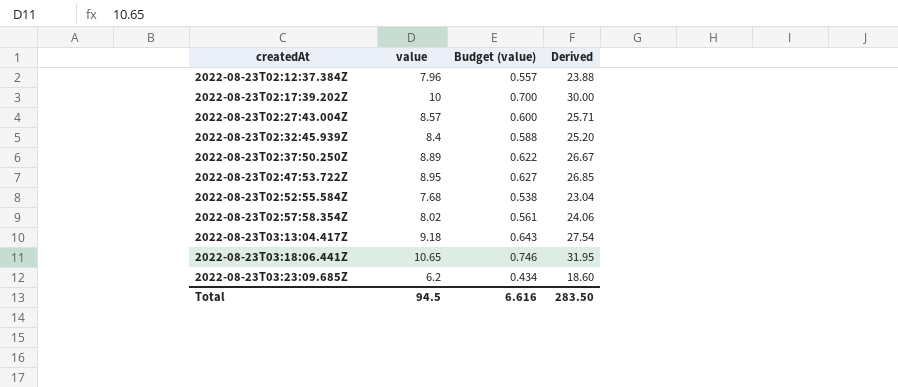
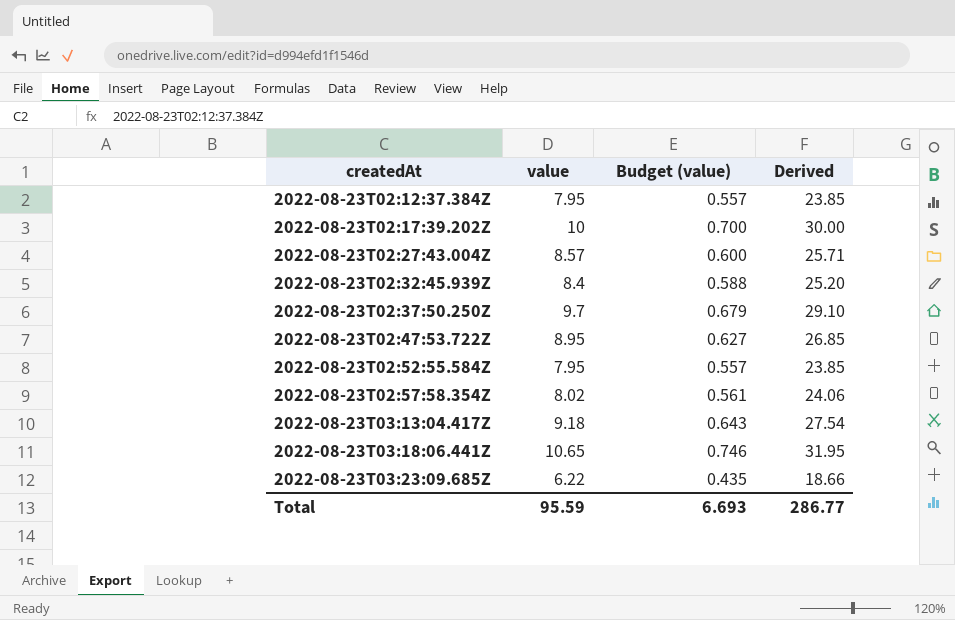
2022-08-23T02:12:37.384Z | value: 7.96 -> 7.95
2022-08-23T02:12:37.384Z | Derived: 23.88 -> 23.85
2022-08-23T02:37:50.250Z | value: 8.89 -> 9.7
2022-08-23T02:37:50.250Z | Budget (value): 0.622 -> 0.679
2022-08-23T02:37:50.250Z | Derived: 26.67 -> 29.10
2022-08-23T02:52:55.584Z | value: 7.68 -> 7.95
2022-08-23T02:52:55.584Z | Budget (value): 0.538 -> 0.557
2022-08-23T02:52:55.584Z | Derived: 23.04 -> 23.85
2022-08-23T03:23:09.685Z | value: 6.2 -> 6.22
2022-08-23T03:23:09.685Z | Budget (value): 0.434 -> 0.435
2022-08-23T03:23:09.685Z | Derived: 18.60 -> 18.66
Total | value: 94.5 -> 95.59
Total | Budget (value): 6.616 -> 6.693
Total | Derived: 283.50 -> 286.77

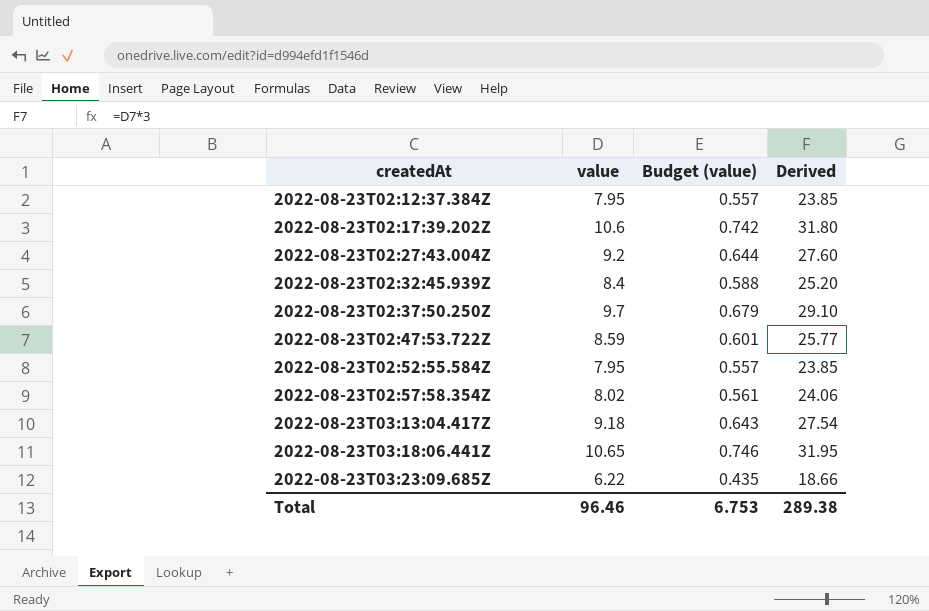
2022-08-23T02:17:39.202Z | value: 10 -> 10.6
2022-08-23T02:17:39.202Z | Budget (value): 0.700 -> 0.742
2022-08-23T02:17:39.202Z | Derived: 30.00 -> 31.80
2022-08-23T02:27:43.004Z | value: 8.57 -> 9.2
2022-08-23T02:27:43.004Z | Budget (value): 0.600 -> 0.644
2022-08-23T02:27:43.004Z | Derived: 25.71 -> 27.60
2022-08-23T02:47:53.722Z | value: 8.95 -> 8.59
2022-08-23T02:47:53.722Z | Budget (value): 0.627 -> 0.601
2022-08-23T02:47:53.722Z | Derived: 26.85 -> 25.77
Total | value: 95.59 -> 96.46
Total | Budget (value): 6.693 -> 6.753
Total | Derived: 286.77 -> 289.38

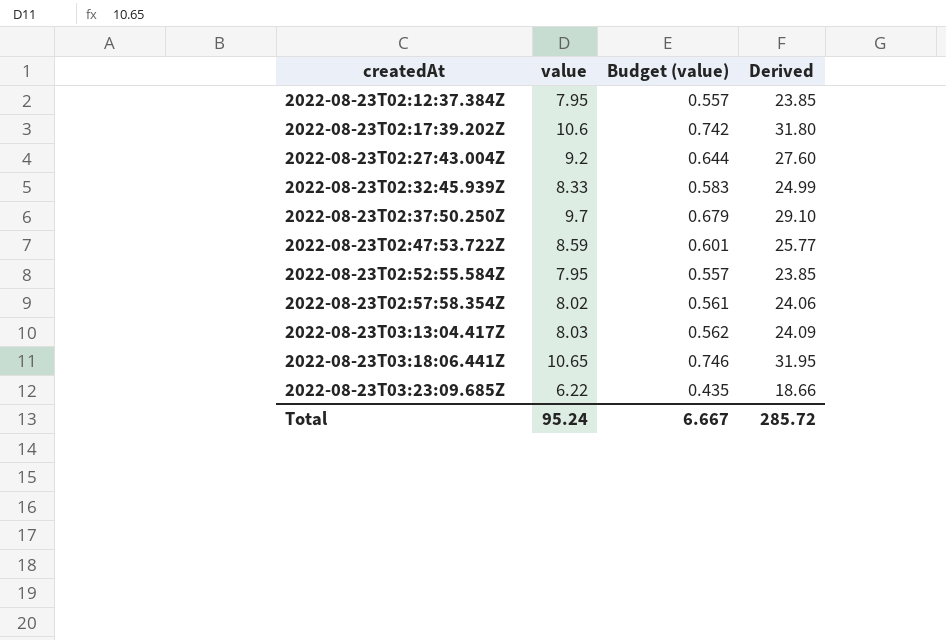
2022-08-23T02:32:45.939Z | value: 8.4 -> 8.33
2022-08-23T02:32:45.939Z | Budget (value): 0.588 -> 0.583
2022-08-23T02:32:45.939Z | Derived: 25.20 -> 24.99
2022-08-23T03:13:04.417Z | value: 9.18 -> 8.03
2022-08-23T03:13:04.417Z | Budget (value): 0.643 -> 0.562
2022-08-23T03:13:04.417Z | Derived: 27.54 -> 24.09
Total | value: 96.46 -> 95.24
Total | Budget (value): 6.753 -> 6.667
Total | Derived: 289.38 -> 285.72

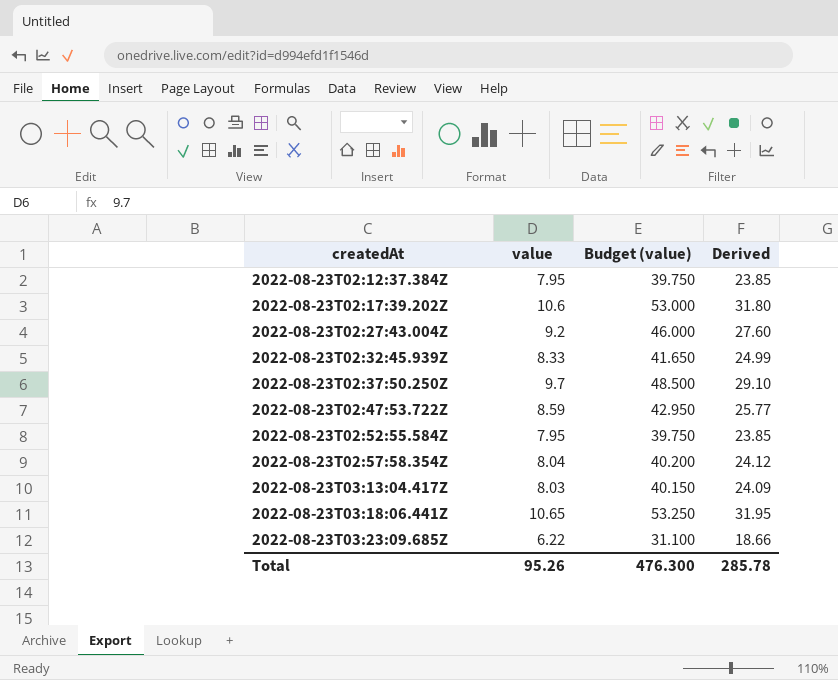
column Budget (value) | formula: [value] * 0.07 -> [value] * 5
2022-08-23T02:57:58.354Z | value: 8.02 -> 8.04
2022-08-23T02:57:58.354Z | Derived: 24.06 -> 24.12
Total | value: 95.24 -> 95.26
Total | Budget (value): 6.667 -> 476.300
Total | Derived: 285.72 -> 285.78

